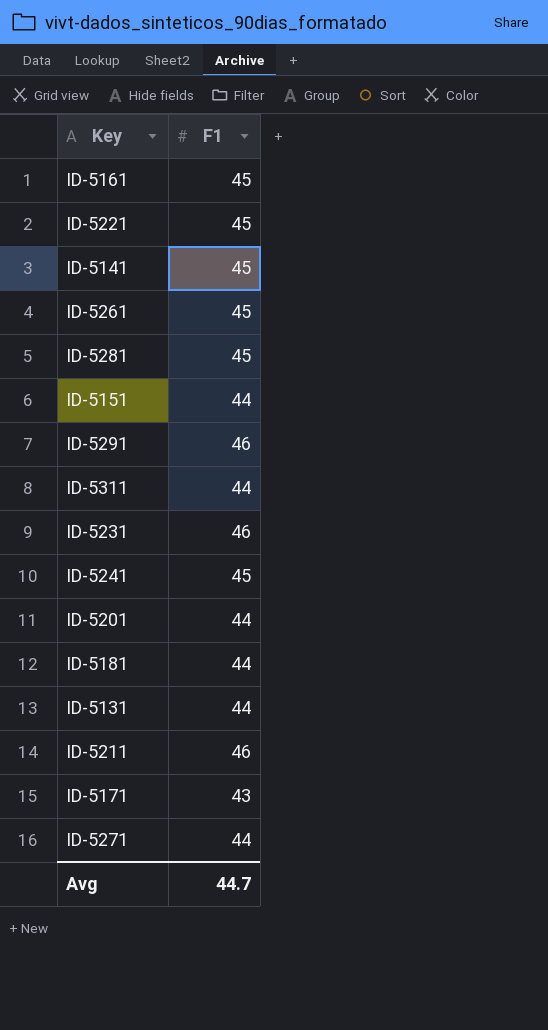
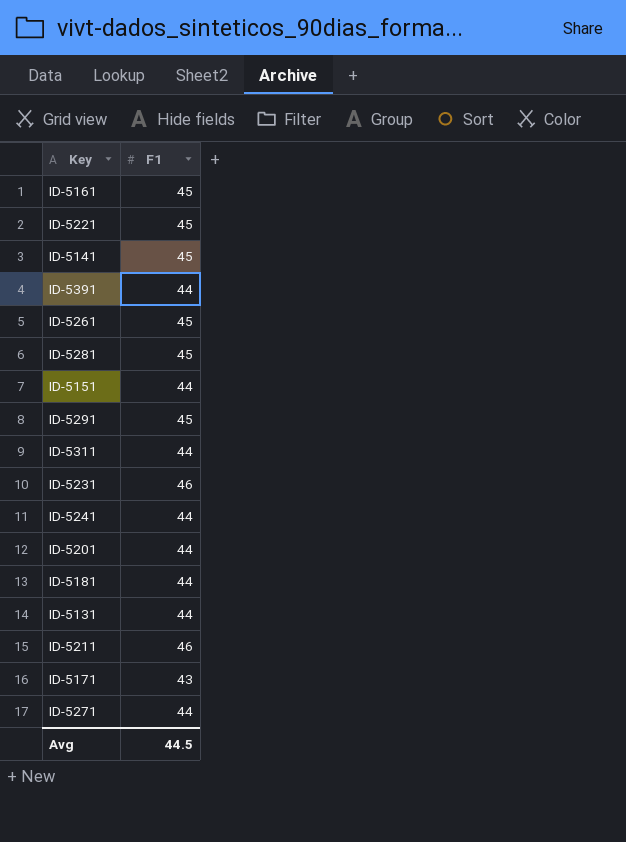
row ID-5391: none -> 44
ID-5291 | F1: 46 -> 45
ID-5241 | F1: 45 -> 44
Avg | F1: 44.7 -> 44.5

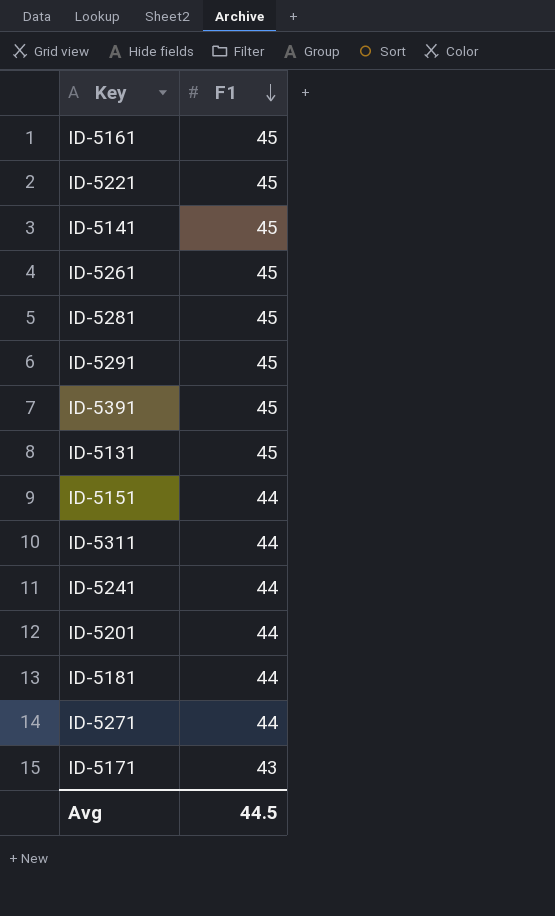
row order: none -> F1 descending
row ID-5231: 46 -> none
row ID-5211: 46 -> none
ID-5391 | F1: 44 -> 45
ID-5131 | F1: 44 -> 45

